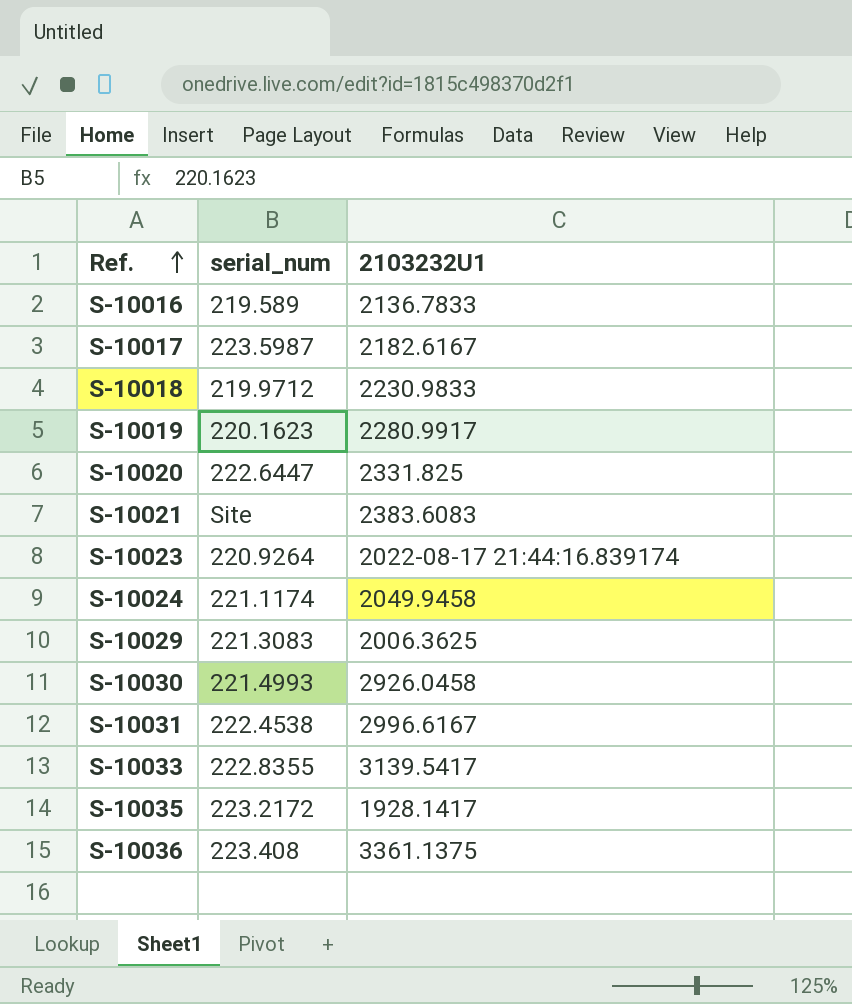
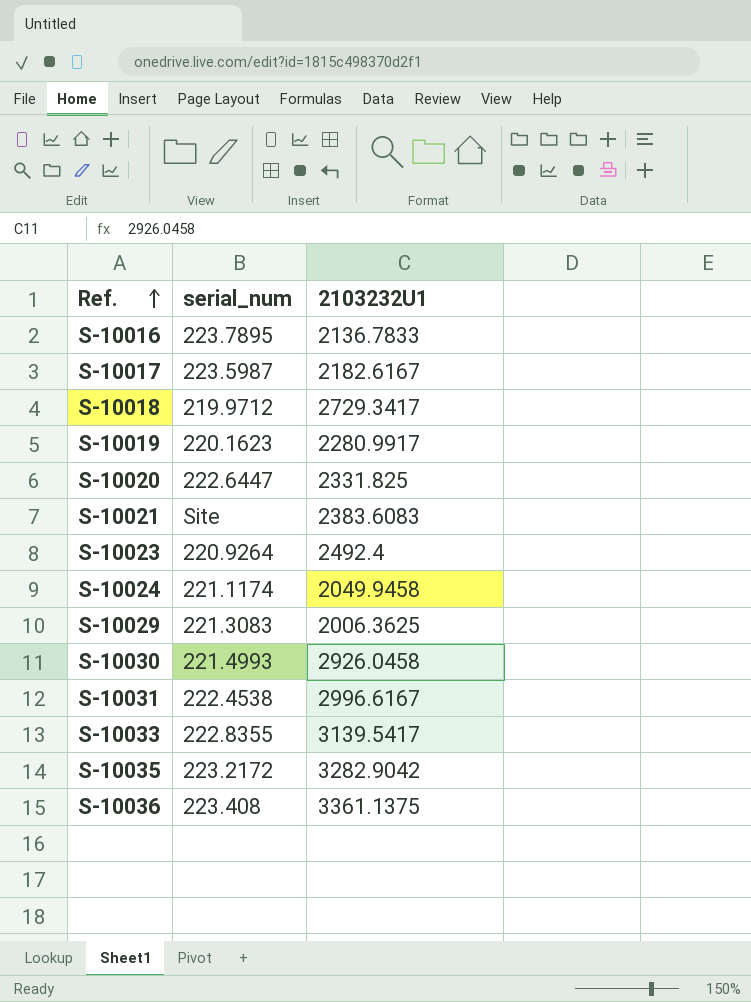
S-10016 | serial_num: 219.589 -> 223.7895
S-10018 | 2103232U1: 2230.9833 -> 2729.3417
S-10023 | 2103232U1: 2022-08-17 21:44:16.839174 -> 2492.4
S-10035 | 2103232U1: 1928.1417 -> 3282.9042

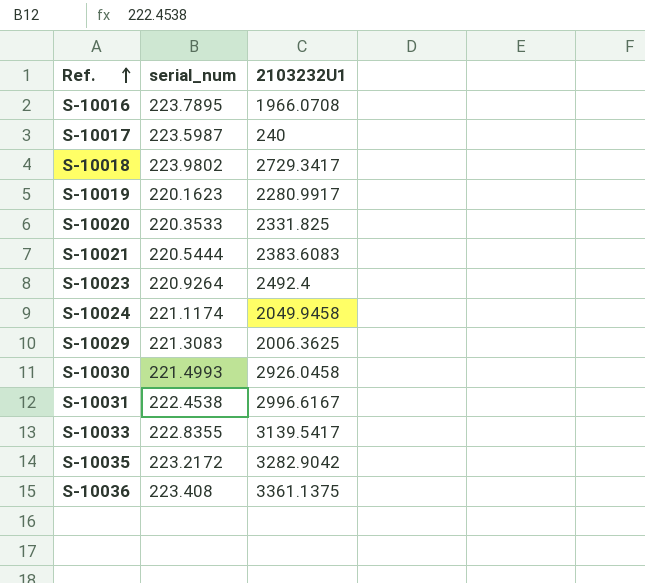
S-10016 | 2103232U1: 2136.7833 -> 1966.0708
S-10017 | 2103232U1: 2182.6167 -> 240
S-10018 | serial_num: 219.9712 -> 223.9802
S-10020 | serial_num: 222.6447 -> 220.3533
S-10021 | serial_num: Site -> 220.5444

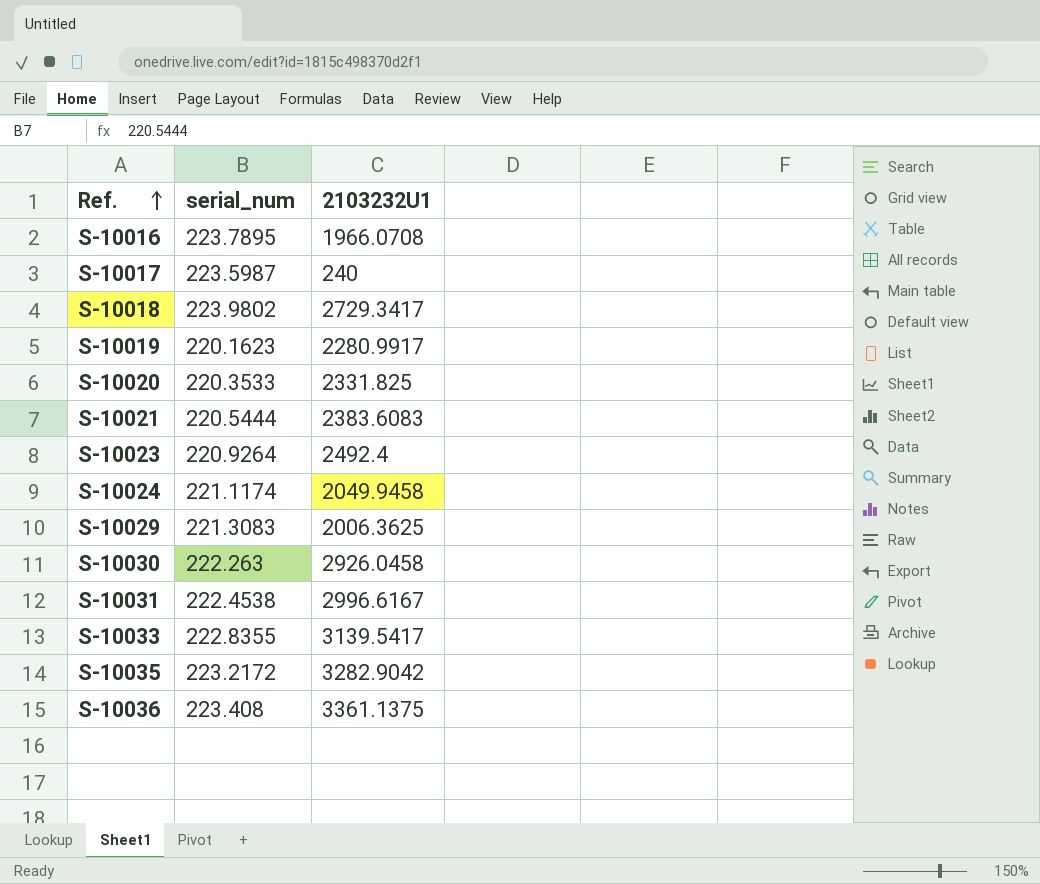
S-10030 | serial_num: 221.4993 -> 222.263

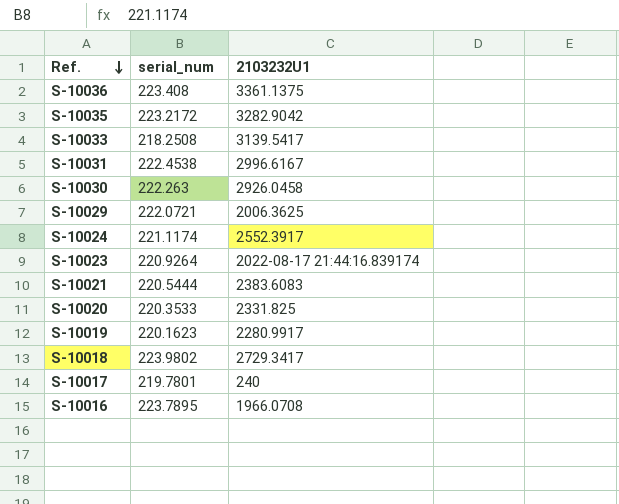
row order: Ref. ascending -> Ref. descending
S-10033 | serial_num: 222.8355 -> 218.2508
S-10029 | serial_num: 221.3083 -> 222.0721
S-10024 | 2103232U1: 2049.9458 -> 2552.3917
S-10023 | 2103232U1: 2492.4 -> 2022-08-17 21:44:16.839174
S-10017 | serial_num: 223.5987 -> 219.7801

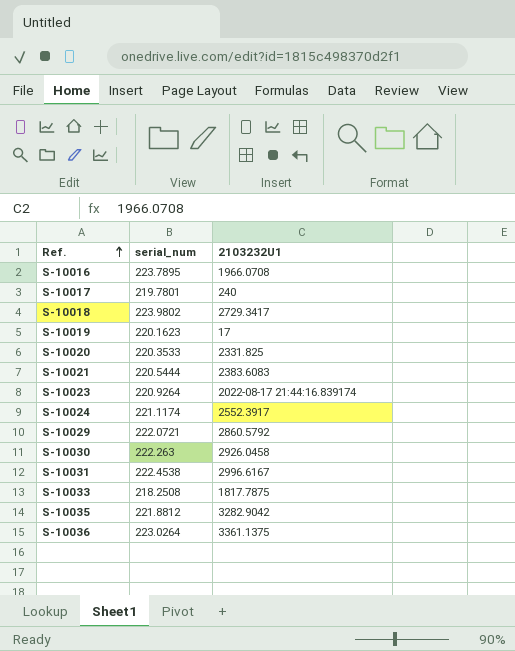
row order: Ref. descending -> Ref. ascending
S-10019 | 2103232U1: 2280.9917 -> 17
S-10029 | 2103232U1: 2006.3625 -> 2860.5792
S-10033 | 2103232U1: 3139.5417 -> 1817.7875
S-10035 | serial_num: 223.2172 -> 221.8812
S-10036 | serial_num: 223.408 -> 223.0264

